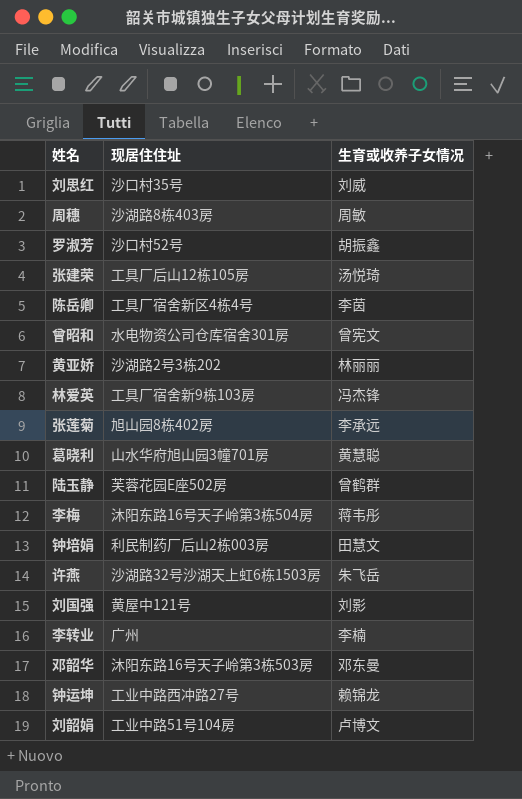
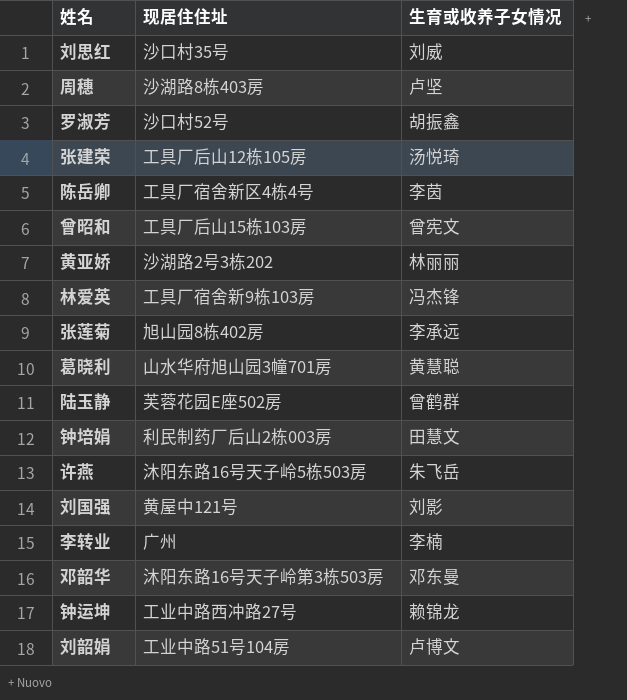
row 李梅: 沐阳东路16号天子岭第3栋504房 | 蒋韦彤 -> none
周穗 | 生育或收养子女情况: 周敏 -> 卢坚
曾昭和 | 现居住住址: 水电物资公司仓库宿舍301房 -> 工具厂后山15栋103房
许燕 | 现居住住址: 沙湖路32号沙湖天上虹6栋1503房 -> 沐阳东路16号天子岭5栋503房

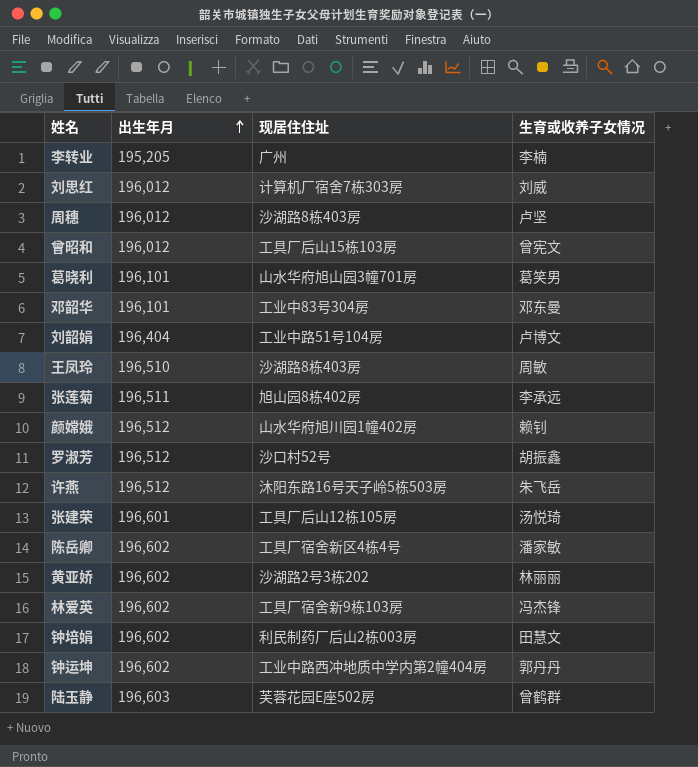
row order: none -> 出生年月 ascending
column 出生年月 | position: none -> 2
row 刘国强: 黄屋中121号 | 刘影 -> none
刘思红 | 现居住住址: 沙口村35号 -> 计算机厂宿舍7栋303房
葛晓利 | 生育或收养子女情况: 黄慧聪 -> 葛笑男
邓韶华 | 现居住住址: 沐阳东路16号天子岭第3栋503房 -> 工业中83号304房
row 王凤玲: none -> 196,510 | 沙湖路8栋403房 | 周敏
row 颜嫦娥: none -> 196,512 | 山水华府旭川园1幢402房 | 赖钊
陈岳卿 | 生育或收养子女情况: 李茵 -> 潘家敏
钟运坤 | 现居住住址: 工业中路西冲路27号 -> 工业中路西冲地质中学内第2幢404房
钟运坤 | 生育或收养子女情况: 赖锦龙 -> 郭丹丹

